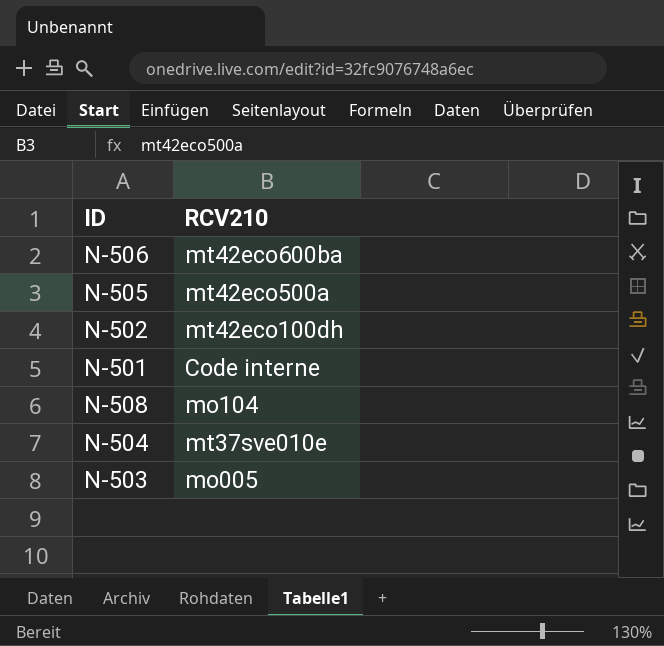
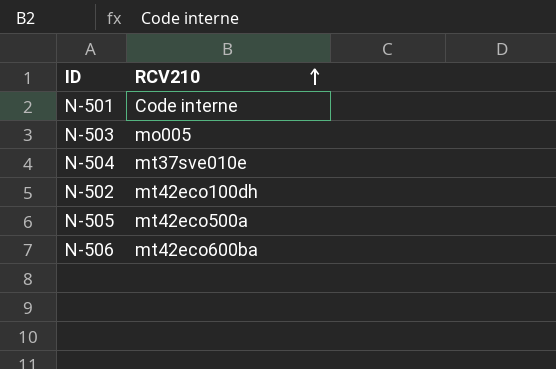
row order: none -> RCV210 ascending
row N-508: mo104 -> none

